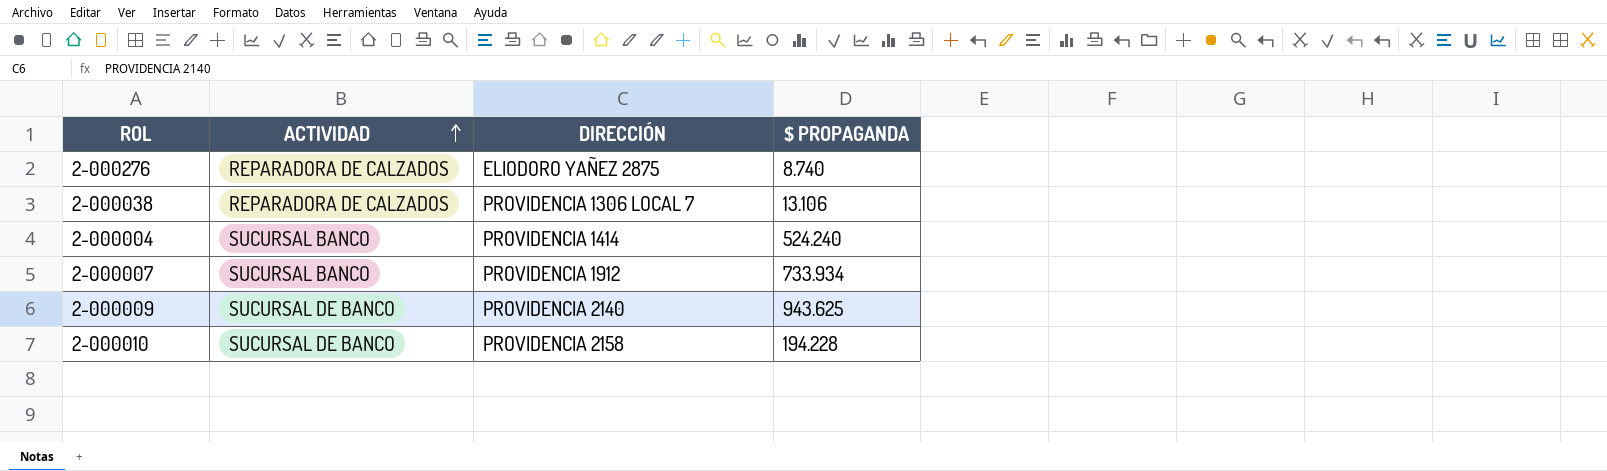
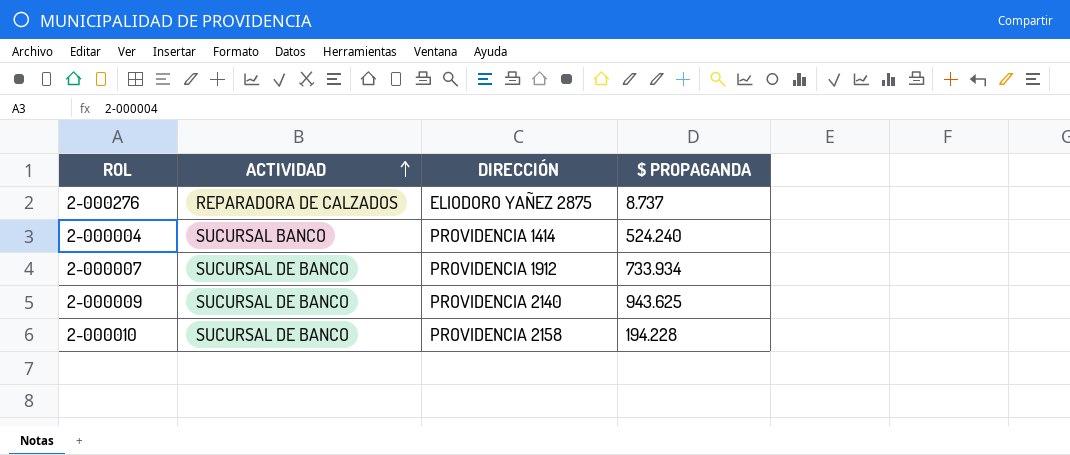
row 2-000038: REPARADORA DE CALZADOS | PROVIDENCIA 1306 LOCAL 7 | 13.106 -> none
2-000276 | $ PROPAGANDA: 8.740 -> 8.737
2-000007 | ACTIVIDAD: SUCURSAL BANCO -> SUCURSAL DE BANCO

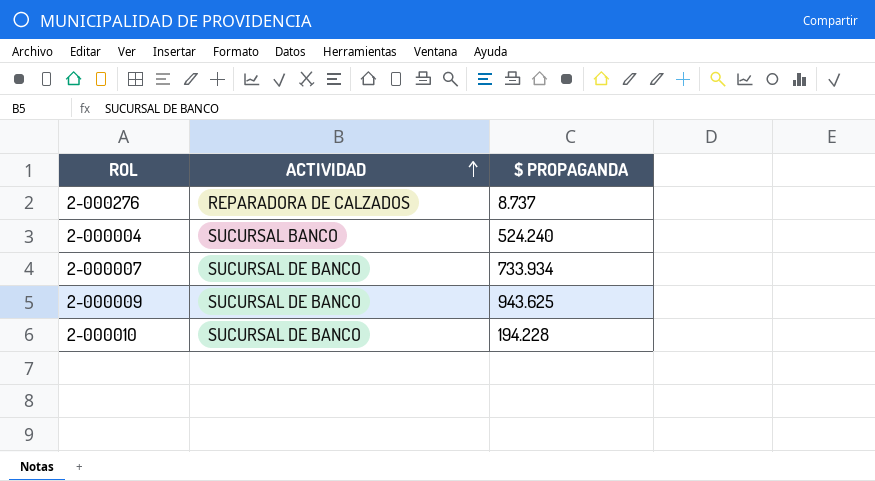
column DIRECCIÓN | position: 3 -> none

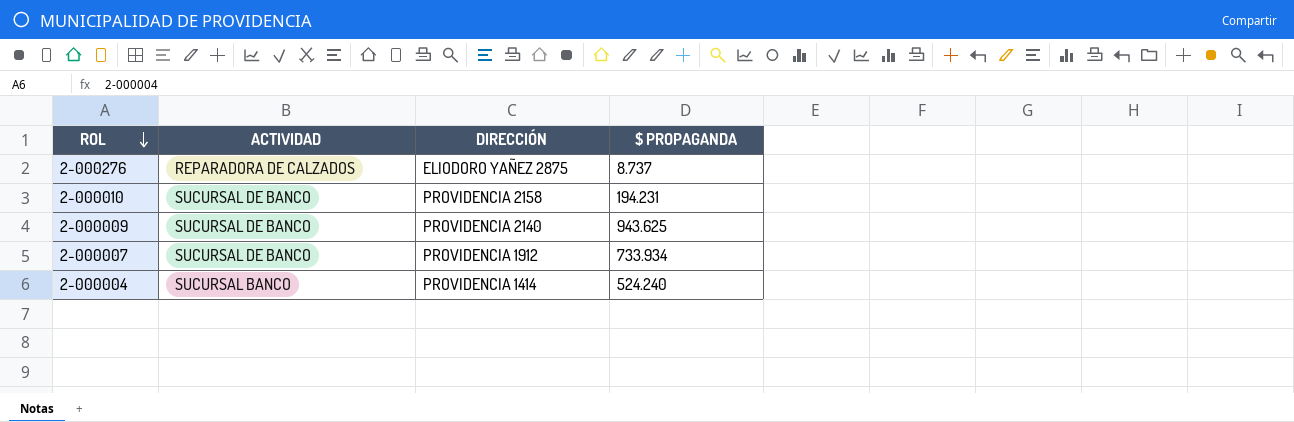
row order: ACTIVIDAD ascending -> ROL descending
column DIRECCIÓN | position: none -> 3
2-000010 | $ PROPAGANDA: 194.228 -> 194.231

